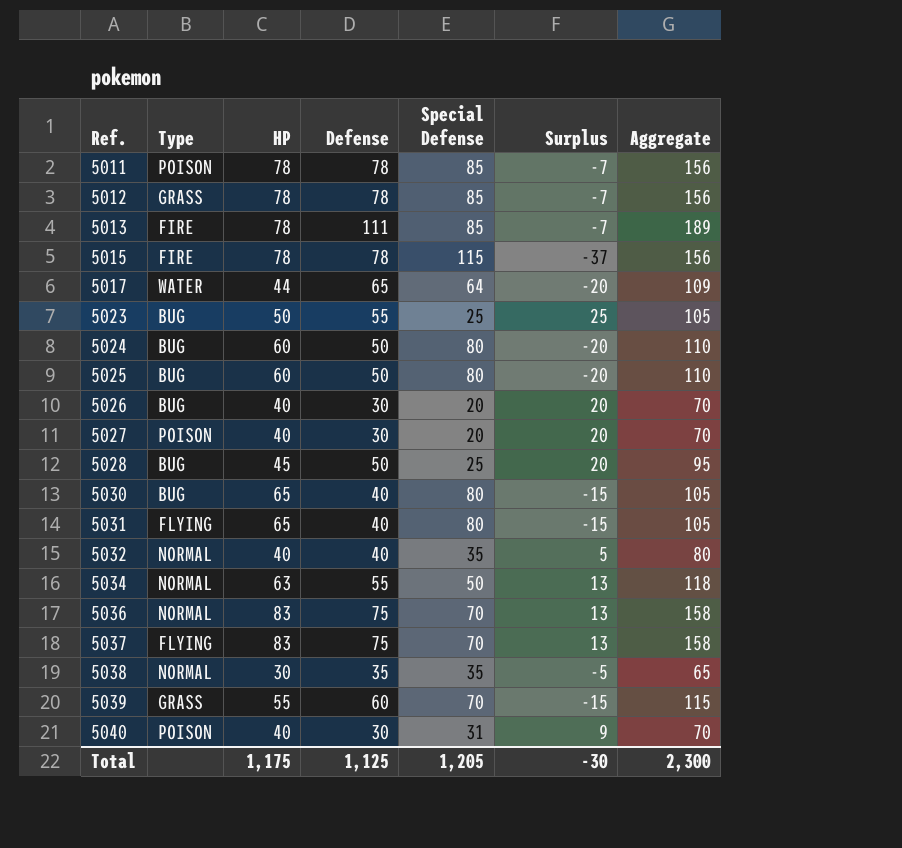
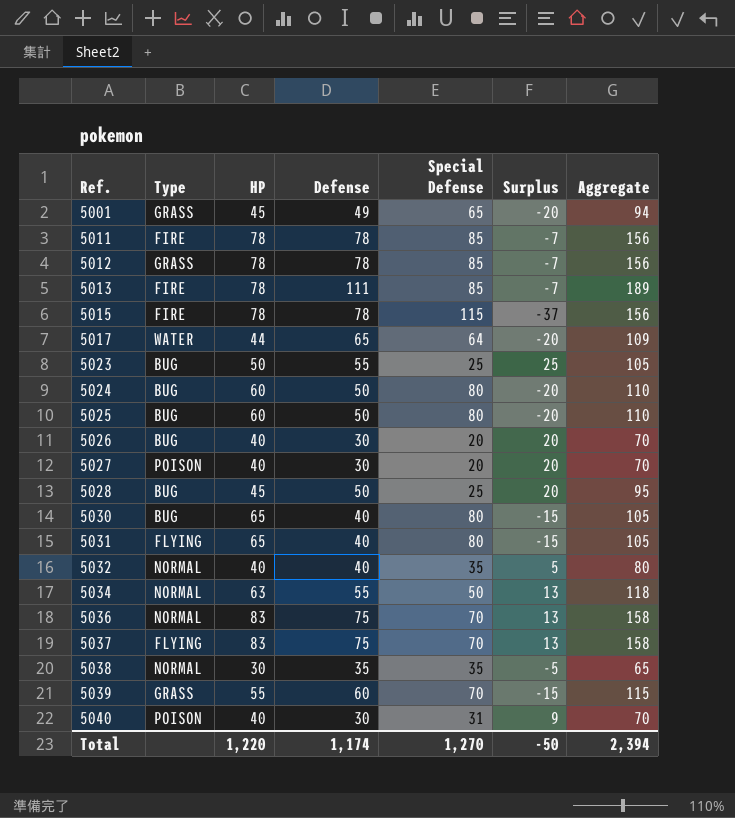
row 5001: none -> GRASS | 45 | 49 | 65 | -20 | 94
5011 | Type: POISON -> FIRE
Total | HP: 1,175 -> 1,220
Total | Defense: 1,125 -> 1,174
Total | Special Defense: 1,205 -> 1,270
Total | Surplus: -30 -> -50
Total | Aggregate: 2,300 -> 2,394

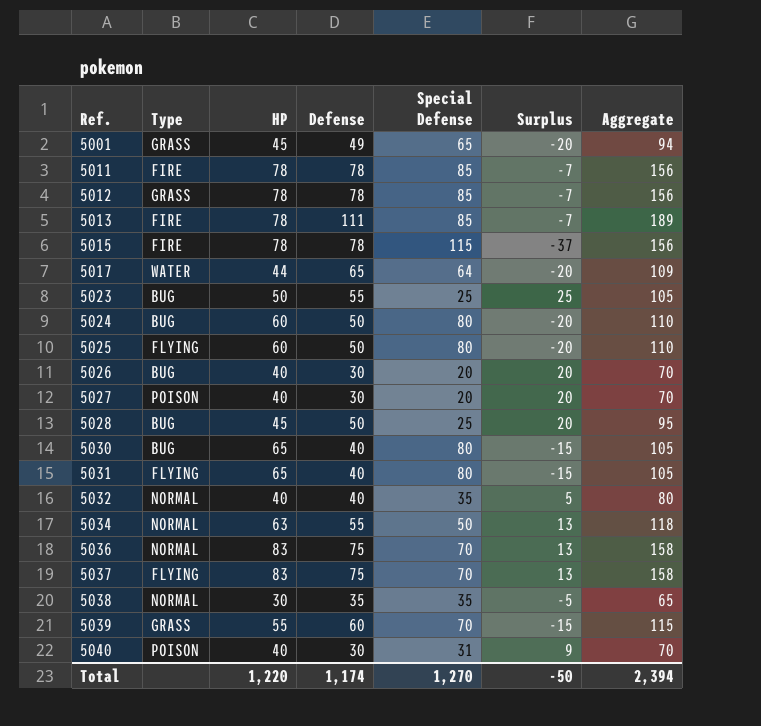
5025 | Type: BUG -> FLYING

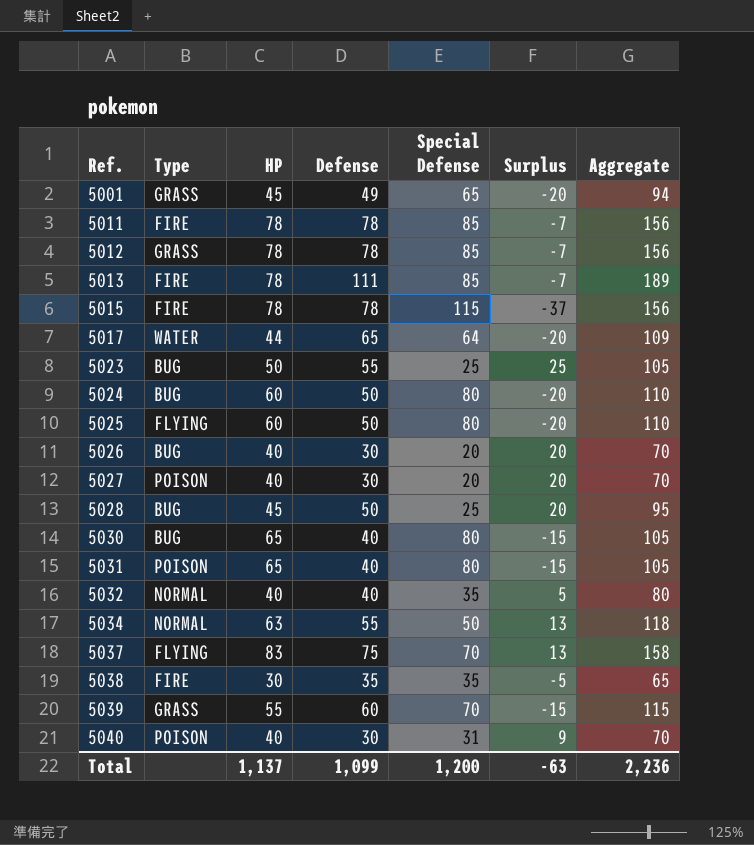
row 5036: NORMAL | 83 | 75 | 70 | 13 | 158 -> none
5031 | Type: FLYING -> POISON
5038 | Type: NORMAL -> FIRE
Total | HP: 1,220 -> 1,137
Total | Defense: 1,174 -> 1,099
Total | Special Defense: 1,270 -> 1,200
Total | Surplus: -50 -> -63
Total | Aggregate: 2,394 -> 2,236

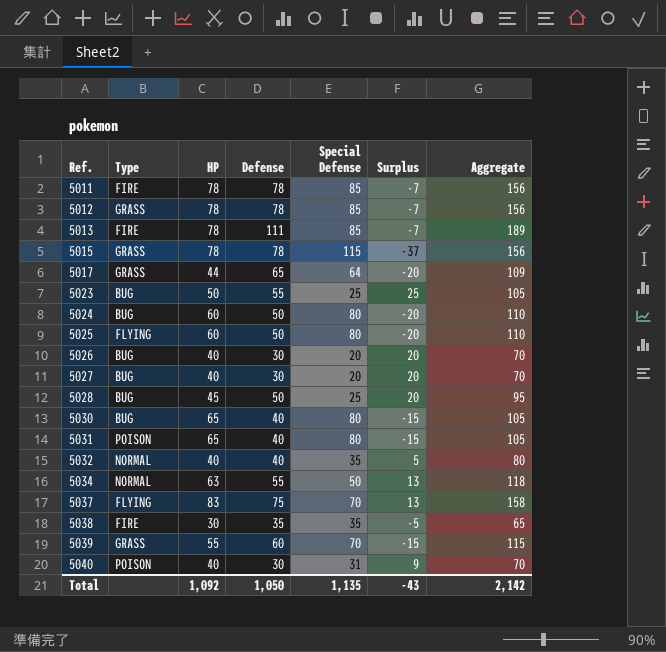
row 5001: GRASS | 45 | 49 | 65 | -20 | 94 -> none
5015 | Type: FIRE -> GRASS
5017 | Type: WATER -> GRASS
5027 | Type: POISON -> BUG
Total | HP: 1,137 -> 1,092
Total | Defense: 1,099 -> 1,050
Total | Special Defense: 1,200 -> 1,135
Total | Surplus: -63 -> -43
Total | Aggregate: 2,236 -> 2,142

